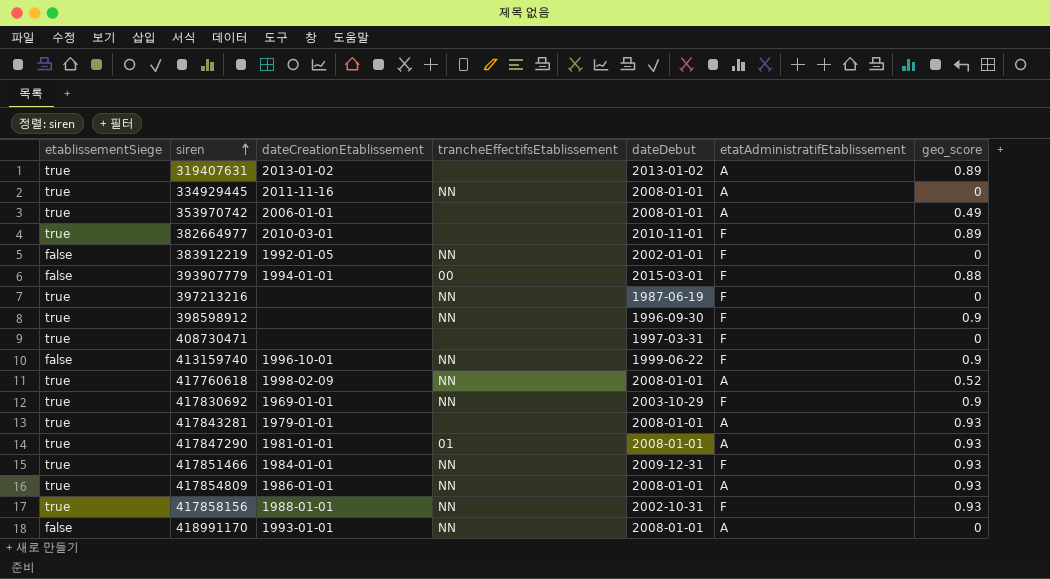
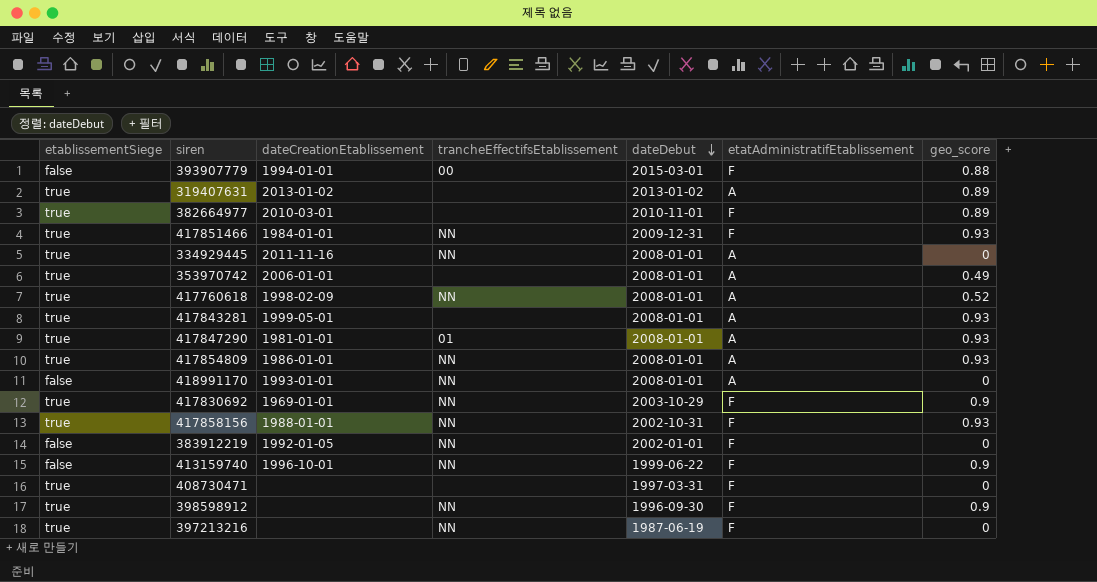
row order: siren ascending -> dateDebut descending
417843281 | dateCreationEtablissement: 1979-01-01 -> 1999-05-01

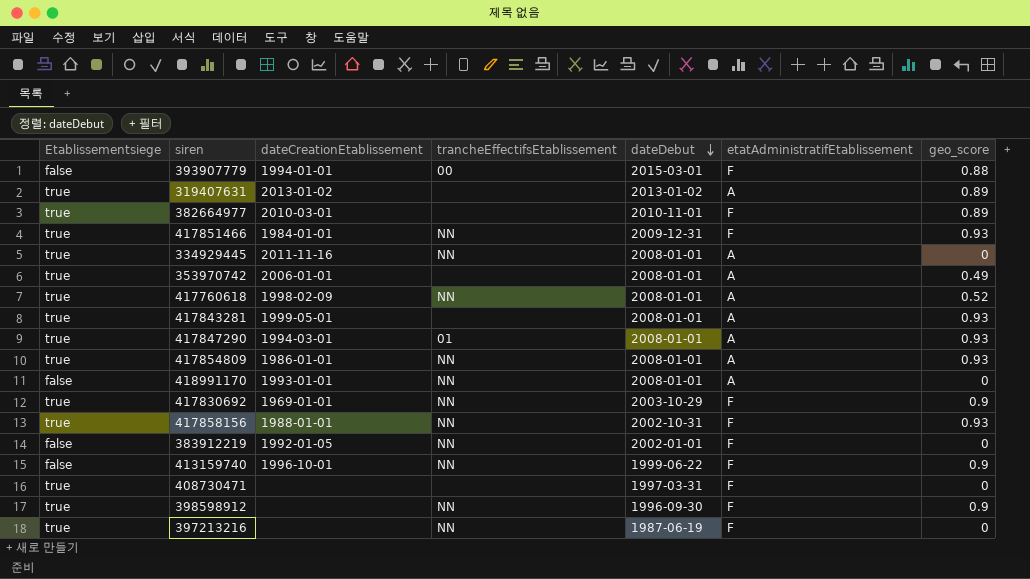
column name: etablissementSiege -> Etablissementsiege
417847290 | dateCreationEtablissement: 1981-01-01 -> 1994-03-01

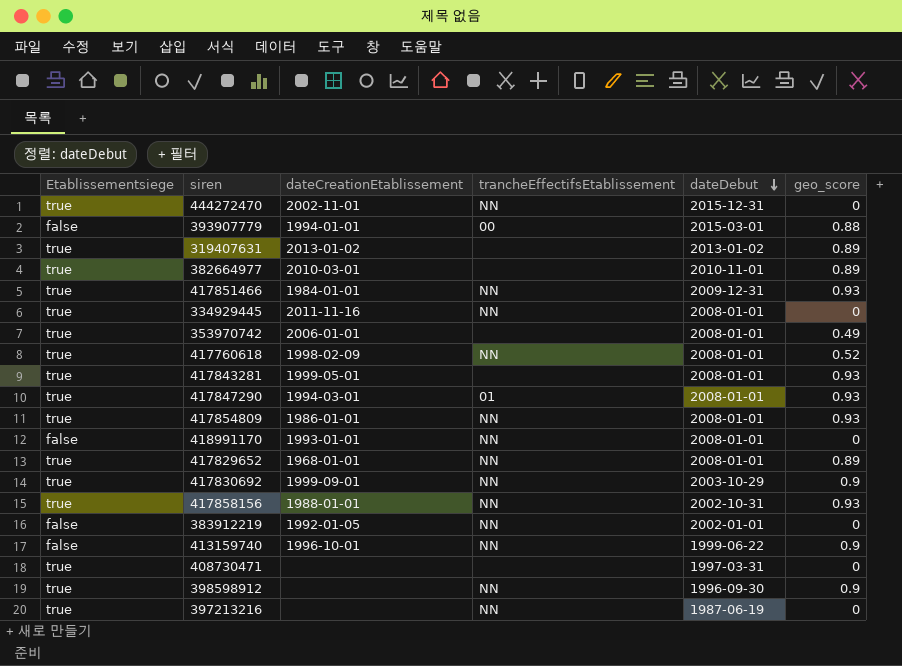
column etatAdministratifEtablissement | position: 6 -> none
row 444272470: none -> true | 2002-11-01 | NN | 2015-12-31 | 0
row 417829652: none -> true | 1968-01-01 | NN | 2008-01-01 | 0.89
417830692 | dateCreationEtablissement: 1969-01-01 -> 1999-09-01

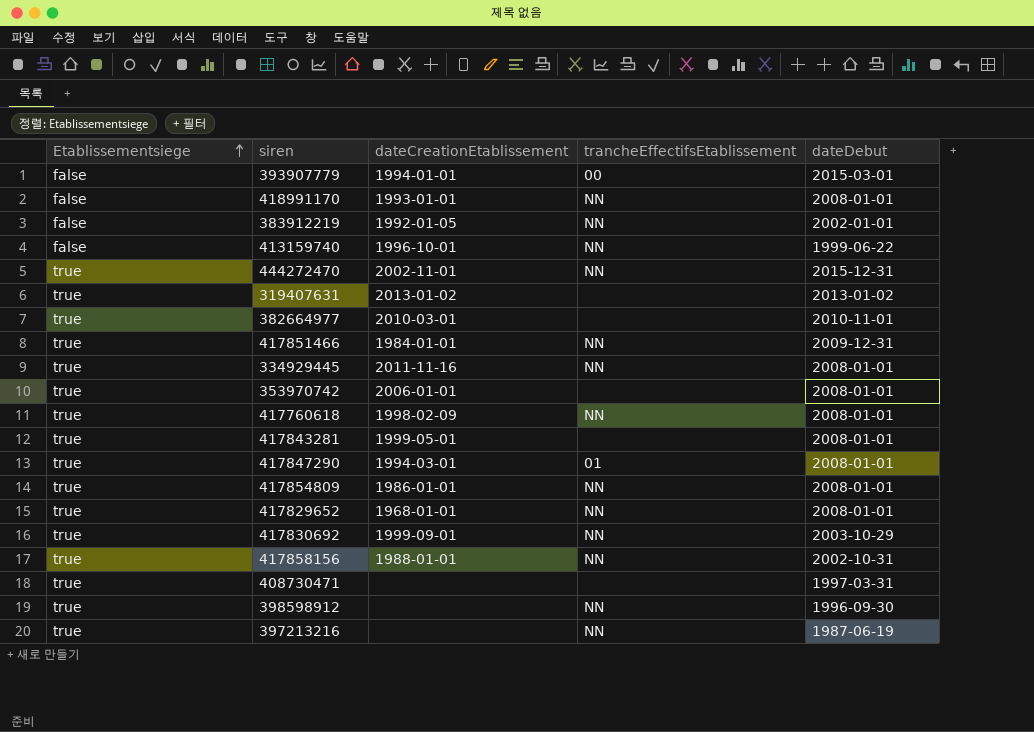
row order: dateDebut descending -> Etablissementsiege ascending
column geo_score | position: 6 -> none

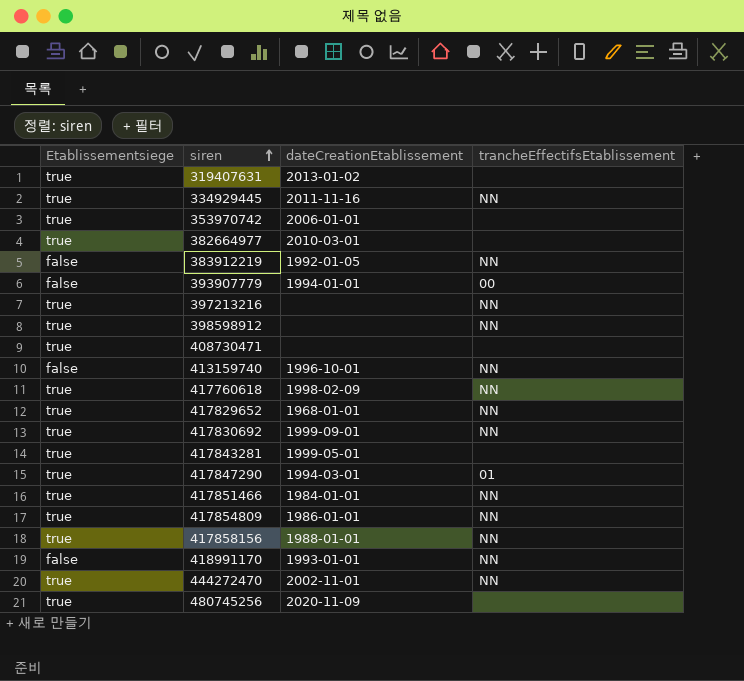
row order: Etablissementsiege ascending -> siren ascending
column dateDebut | position: 5 -> none
row 480745256: none -> true | 2020-11-09 | none

